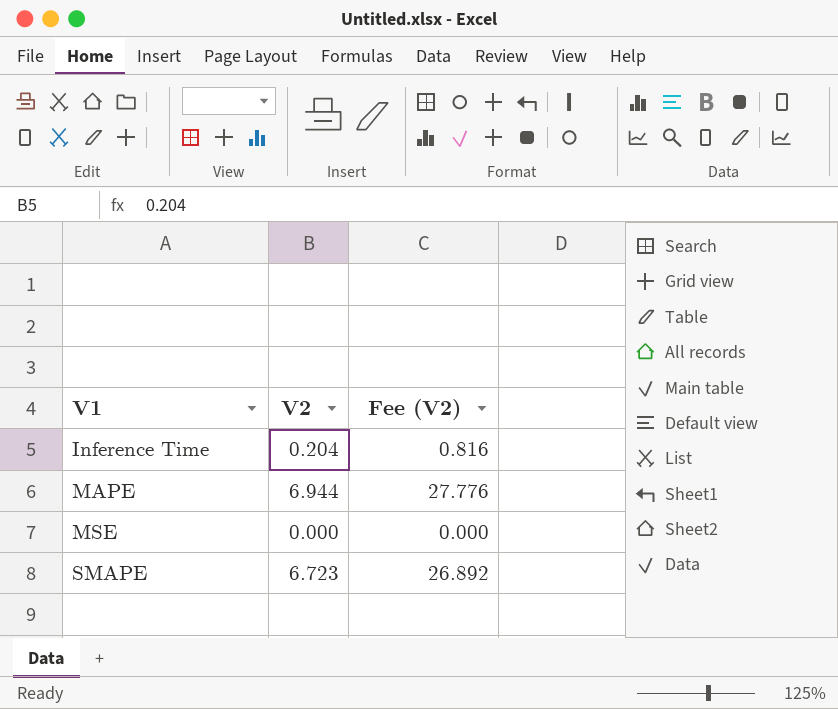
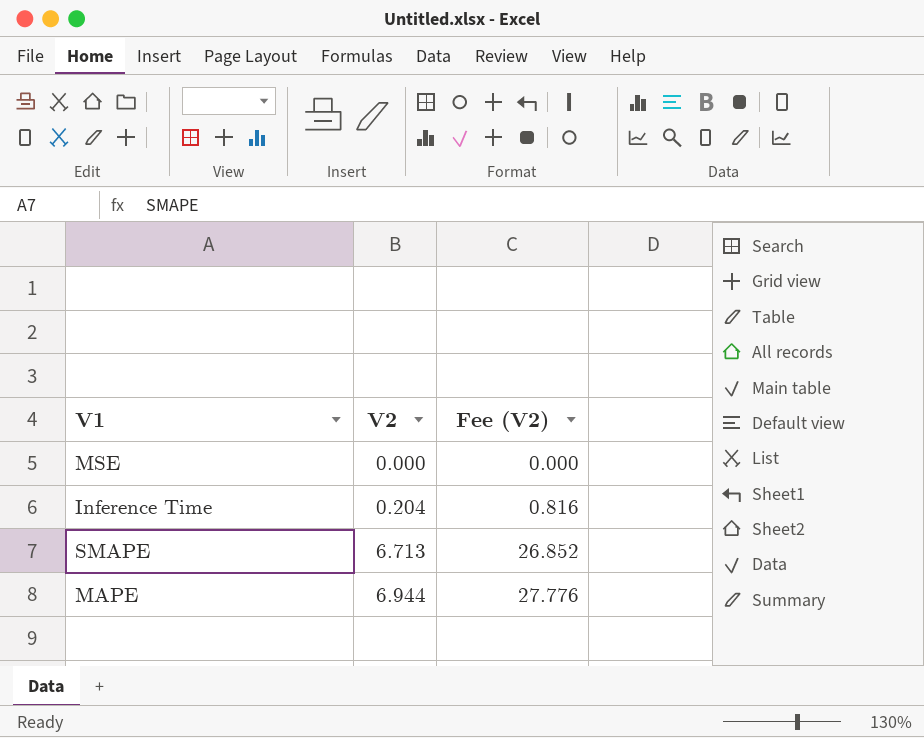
row order: V1 ascending -> V2 ascending
SMAPE | V2: 6.723 -> 6.713
SMAPE | Fee (V2): 26.892 -> 26.852

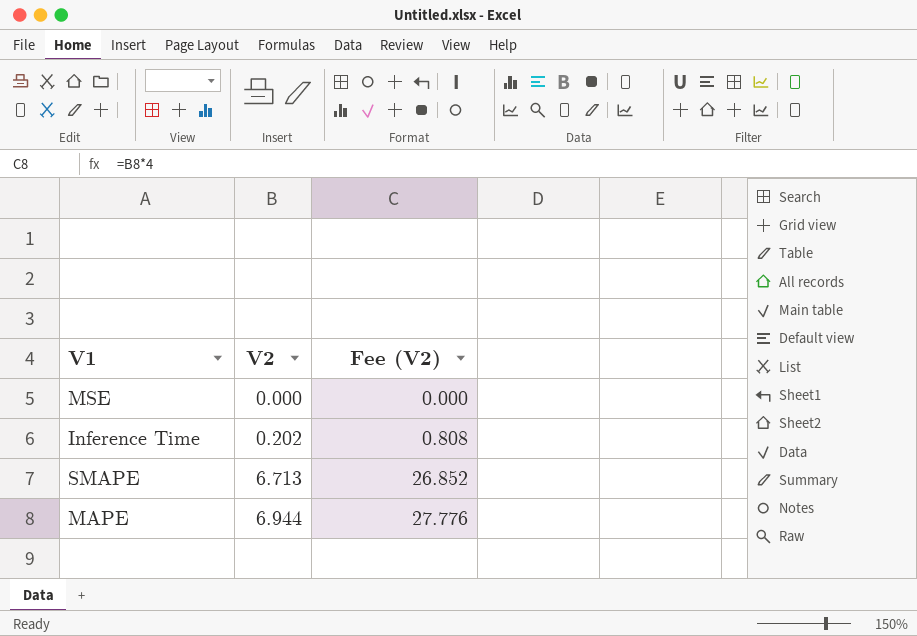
Inference Time | V2: 0.204 -> 0.202
Inference Time | Fee (V2): 0.816 -> 0.808

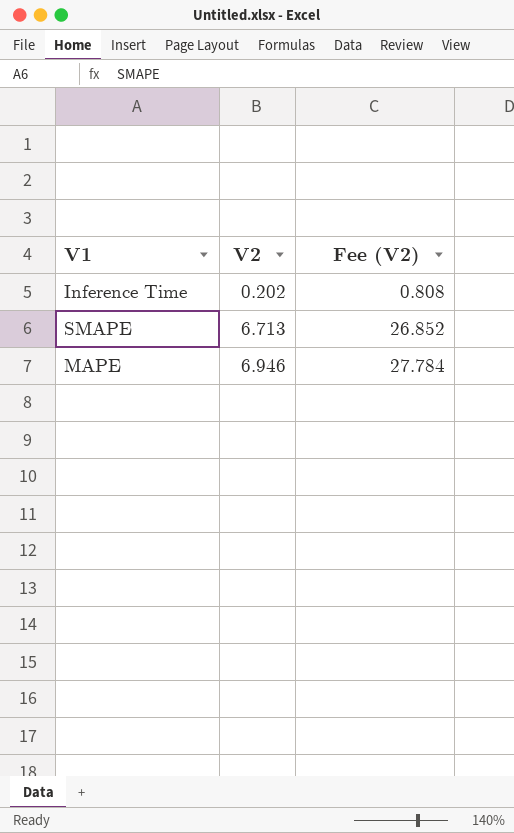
row MSE: 0.000 | 0.000 -> none
MAPE | V2: 6.944 -> 6.946
MAPE | Fee (V2): 27.776 -> 27.784

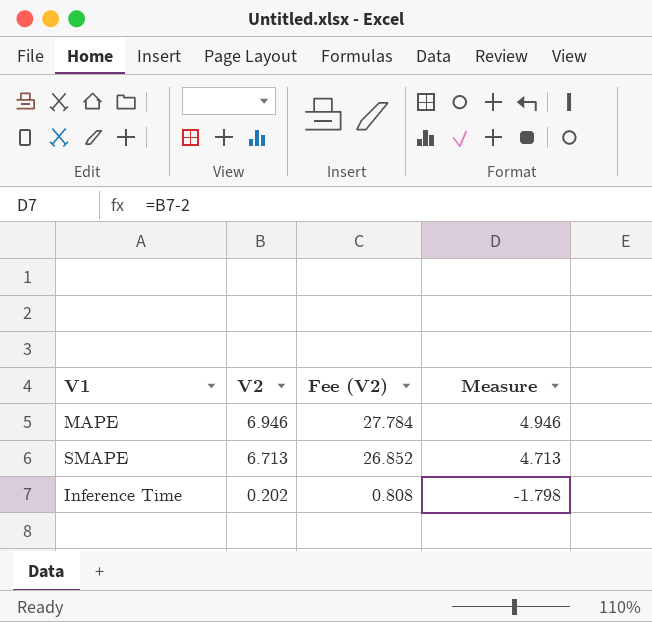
row order: V2 ascending -> V2 descending
column Measure | formula: none -> [V2] - 2

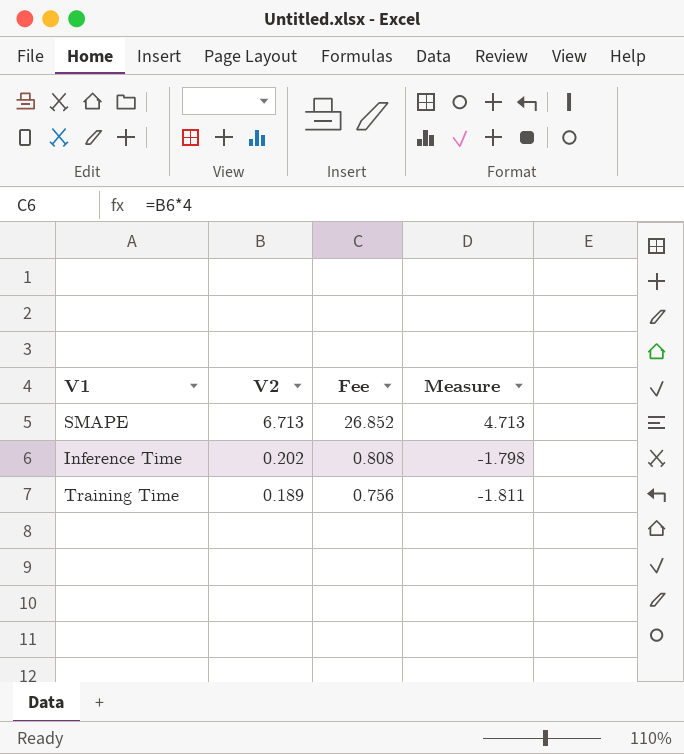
column name: Fee (V2) -> Fee
row MAPE: 6.946 | 27.784 | 4.946 -> none
row Training Time: none -> 0.189 | 0.756 | -1.811

